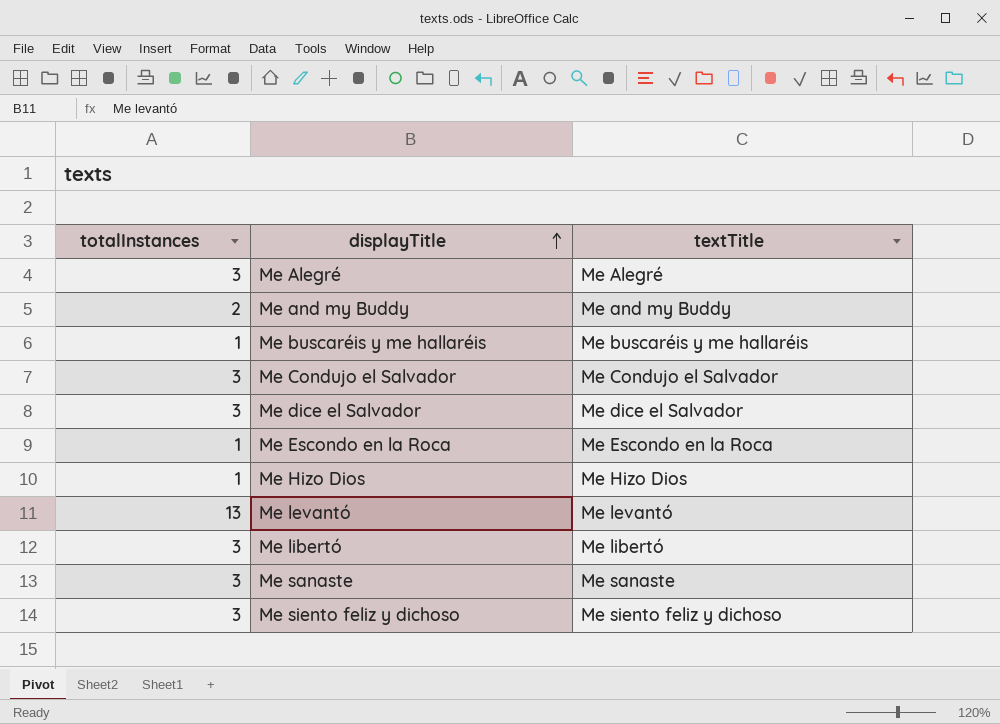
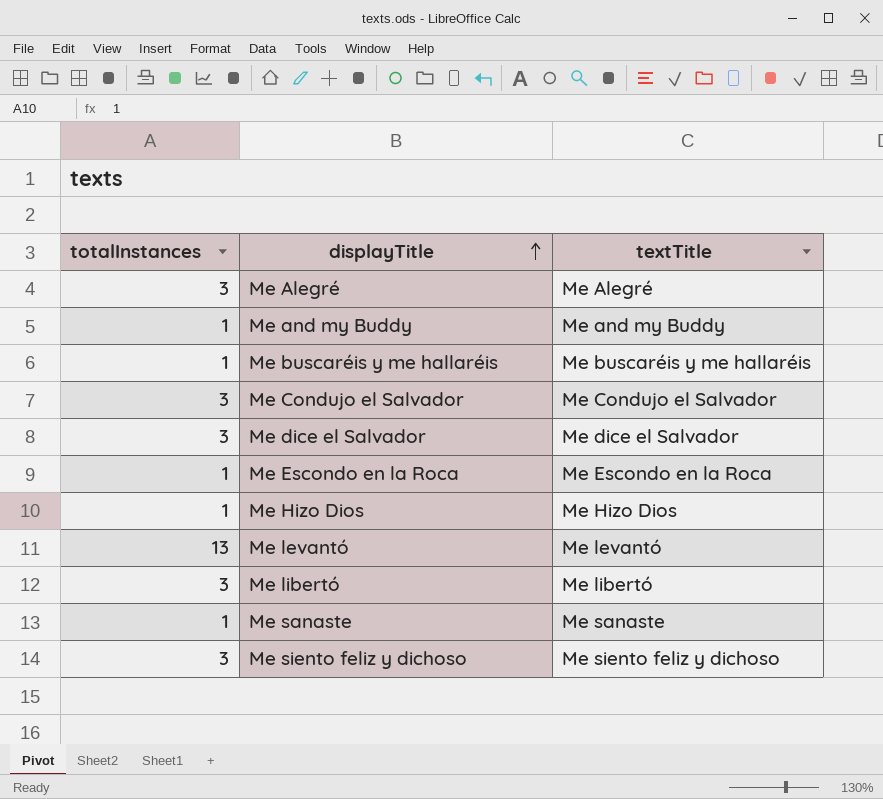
Me and my Buddy | totalInstances: 2 -> 1
Me sanaste | totalInstances: 3 -> 1

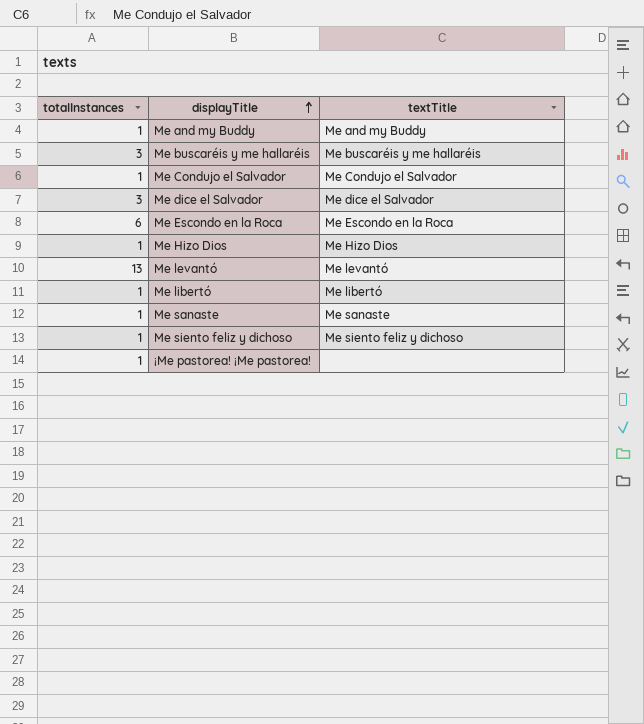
row Me Alegré: 3 | Me Alegré -> none
Me buscaréis y me hallaréis | totalInstances: 1 -> 3
Me Condujo el Salvador | totalInstances: 3 -> 1
Me Escondo en la Roca | totalInstances: 1 -> 6
Me libertó | totalInstances: 3 -> 1
Me siento feliz y dichoso | totalInstances: 3 -> 1
row ¡Me pastorea! ¡Me pastorea!: none -> 1 | none

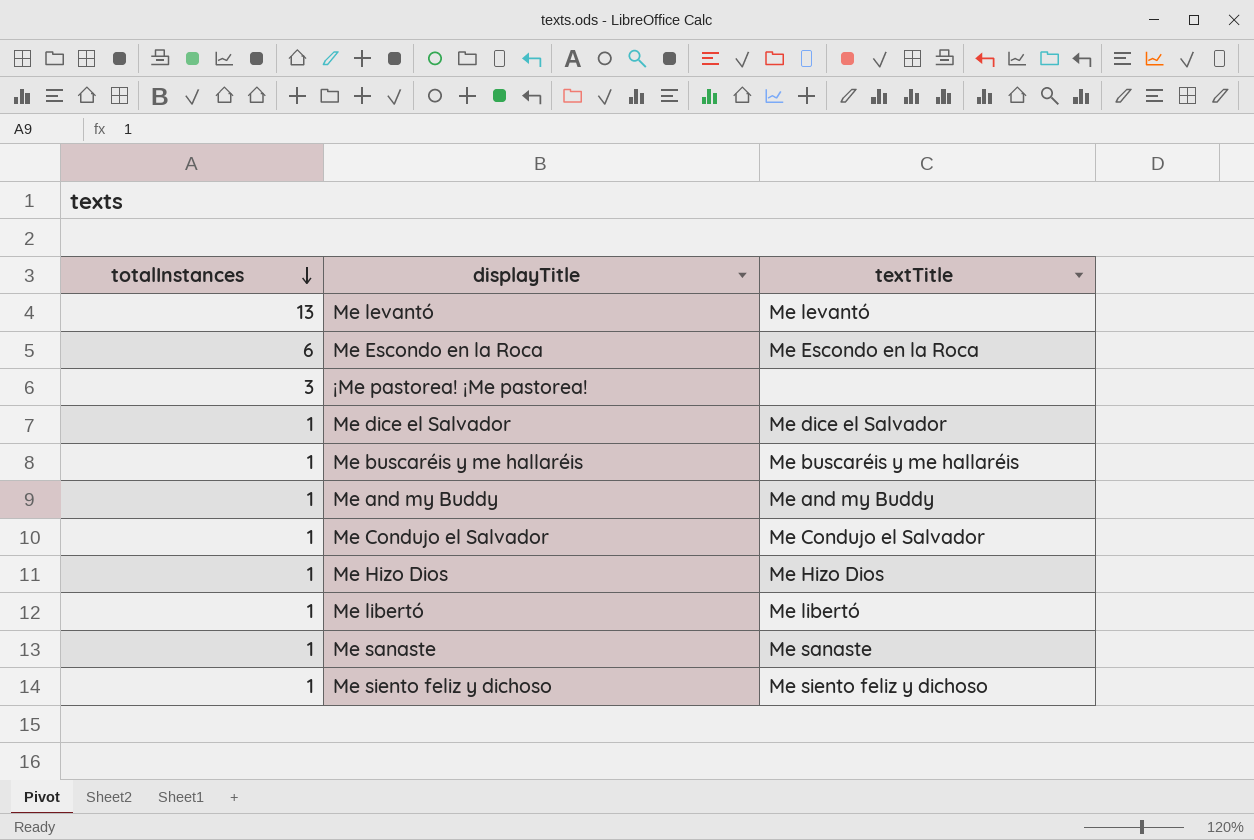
row order: displayTitle ascending -> totalInstances descending
¡Me pastorea! ¡Me pastorea! | totalInstances: 1 -> 3
Me dice el Salvador | totalInstances: 3 -> 1
Me buscaréis y me hallaréis | totalInstances: 3 -> 1

